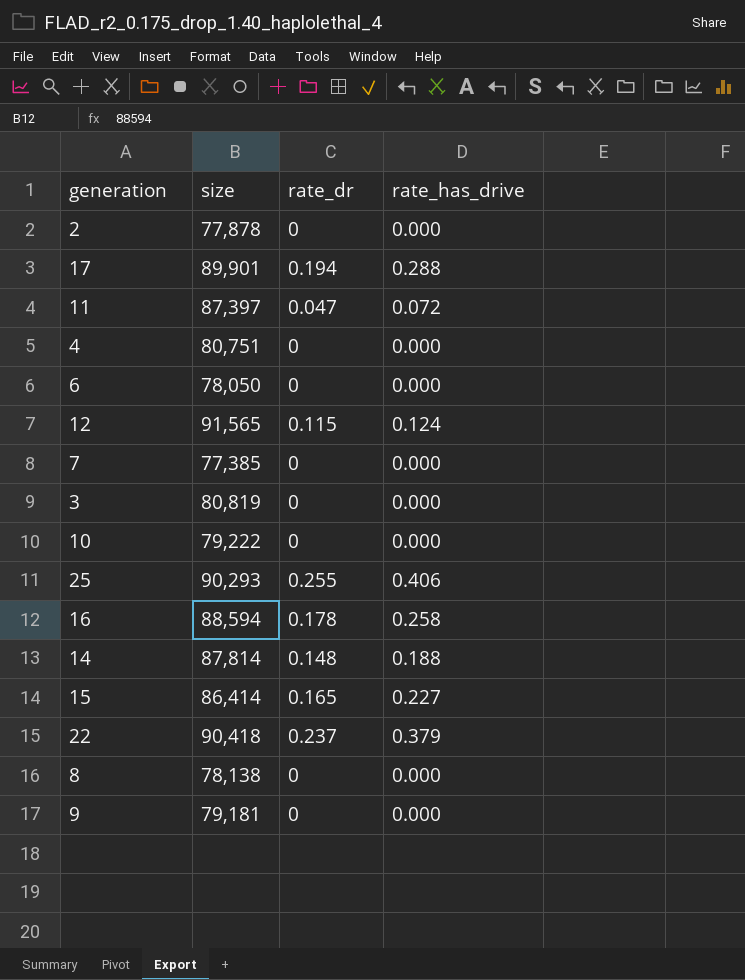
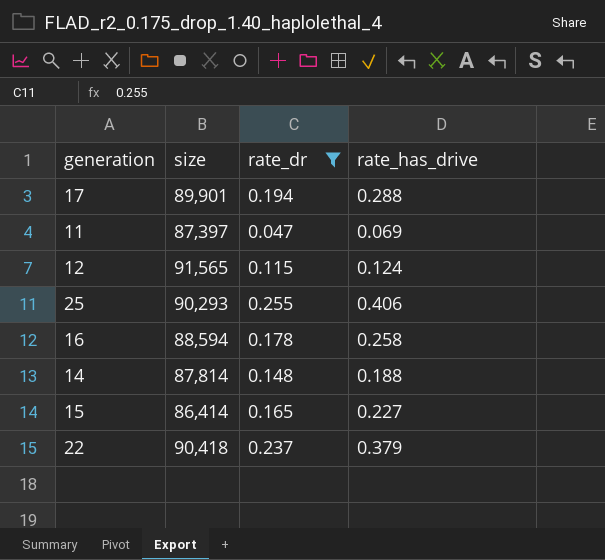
filter: none -> rate_dr != 0
11 | rate_has_drive: 0.072 -> 0.069

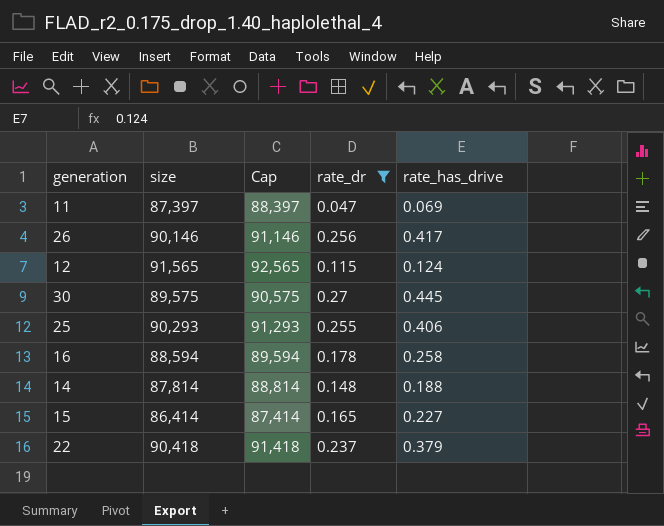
column Cap | formula: none -> [size] + 1000
row 17: 89,901 | 0.194 | 0.288 -> none
row 26: none -> 90,146 | 91,146 | 0.256 | 0.417
row 30: none -> 89,575 | 90,575 | 0.27 | 0.445

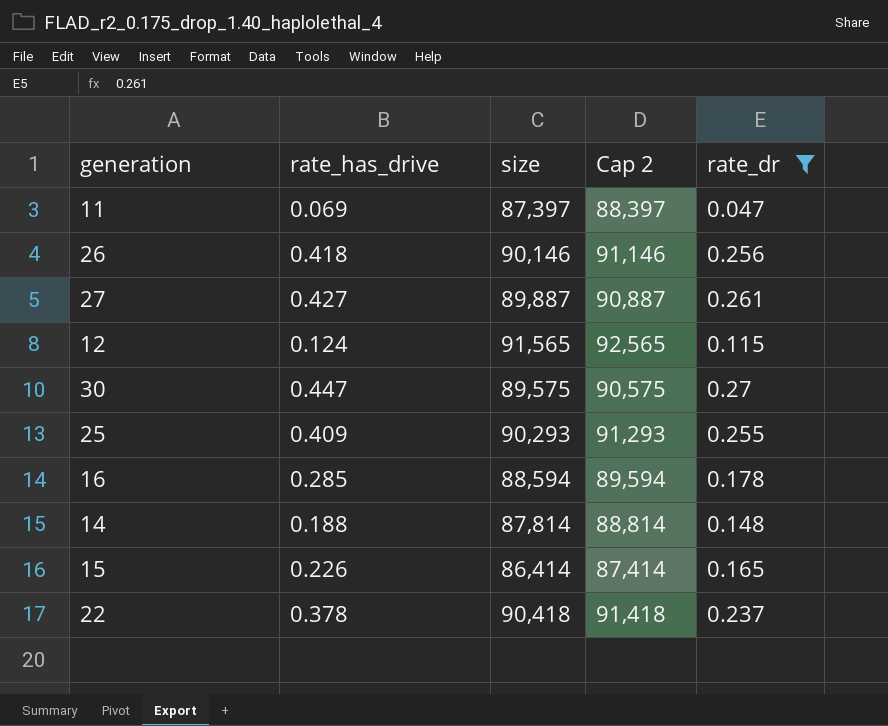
column rate_has_drive | position: 5 -> 2
column name: Cap -> Cap 2
26 | rate_has_drive: 0.417 -> 0.418
row 27: none -> 0.427 | 89,887 | 90,887 | 0.261
30 | rate_has_drive: 0.445 -> 0.447
25 | rate_has_drive: 0.406 -> 0.409
16 | rate_has_drive: 0.258 -> 0.285
15 | rate_has_drive: 0.227 -> 0.226
22 | rate_has_drive: 0.379 -> 0.378

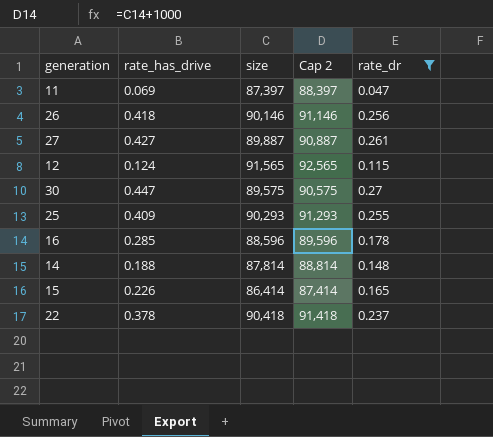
16 | size: 88,594 -> 88,596
16 | Cap 2: 89,594 -> 89,596

